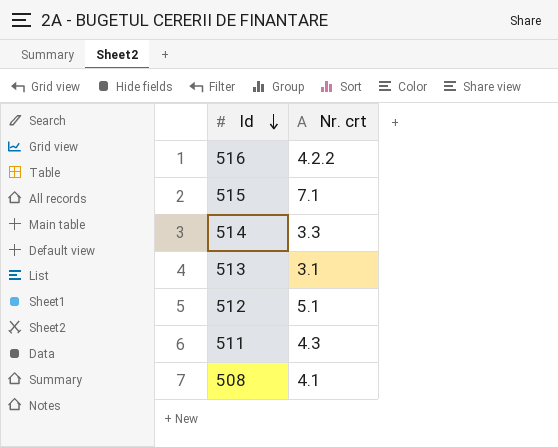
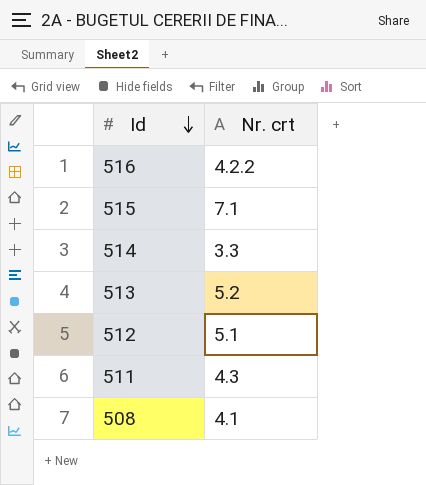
513 | Nr. crt: 3.1 -> 5.2

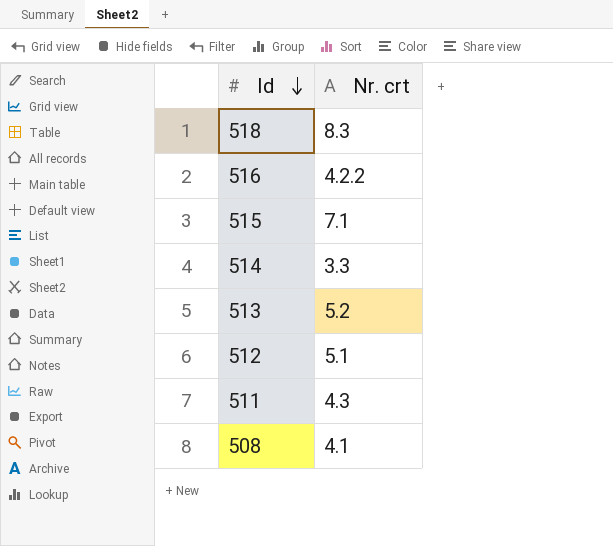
row 518: none -> 8.3

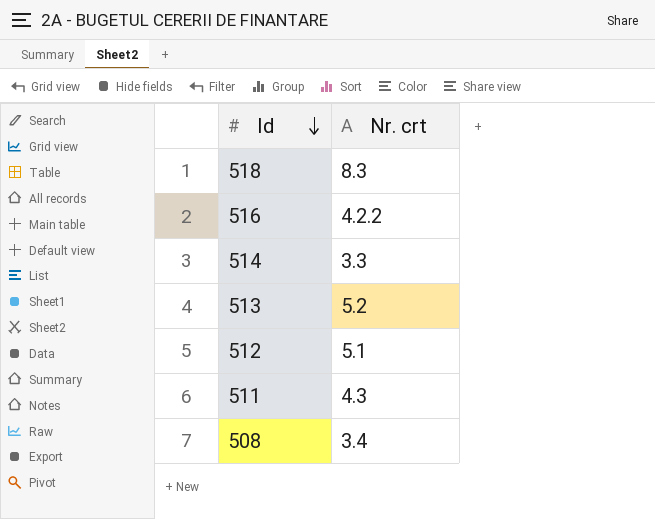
row 515: 7.1 -> none
508 | Nr. crt: 4.1 -> 3.4

